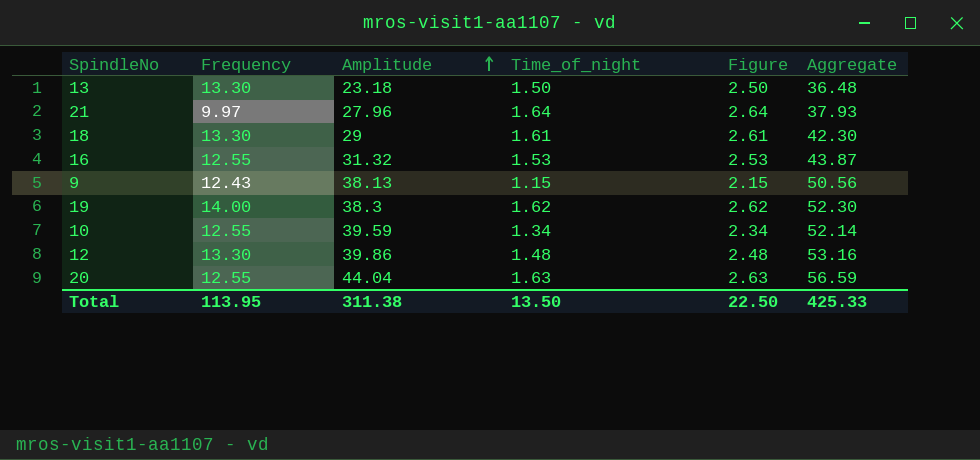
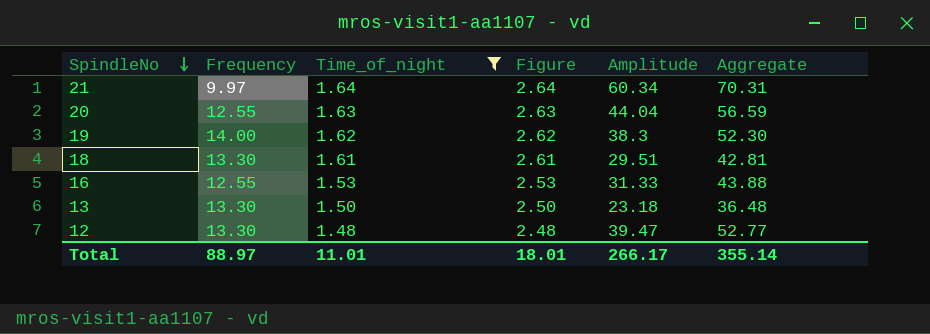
filter: none -> Time_of_night >= 1.48
row order: Amplitude ascending -> SpindleNo descending
column Amplitude | position: 3 -> 5
21 | Amplitude: 27.96 -> 60.34
21 | Aggregate: 37.93 -> 70.31
18 | Amplitude: 29 -> 29.51
18 | Aggregate: 42.30 -> 42.81
16 | Amplitude: 31.32 -> 31.33
16 | Aggregate: 43.87 -> 43.88
12 | Amplitude: 39.86 -> 39.47
12 | Aggregate: 53.16 -> 52.77
Total | Frequency: 113.95 -> 88.97
Total | Time_of_night: 13.50 -> 11.01
Total | Figure: 22.50 -> 18.01
Total | Amplitude: 311.38 -> 266.17
Total | Aggregate: 425.33 -> 355.14

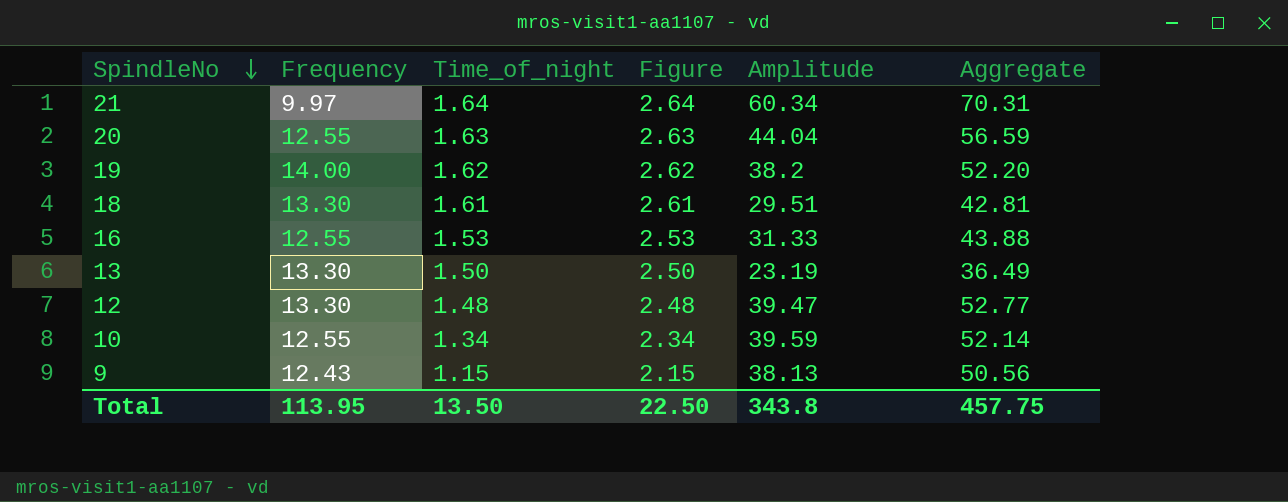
filter: Time_of_night >= 1.48 -> none
19 | Amplitude: 38.3 -> 38.2
19 | Aggregate: 52.30 -> 52.20
13 | Amplitude: 23.18 -> 23.19
13 | Aggregate: 36.48 -> 36.49
Total | Frequency: 88.97 -> 113.95
Total | Time_of_night: 11.01 -> 13.50
Total | Figure: 18.01 -> 22.50
Total | Amplitude: 266.17 -> 343.8
Total | Aggregate: 355.14 -> 457.75

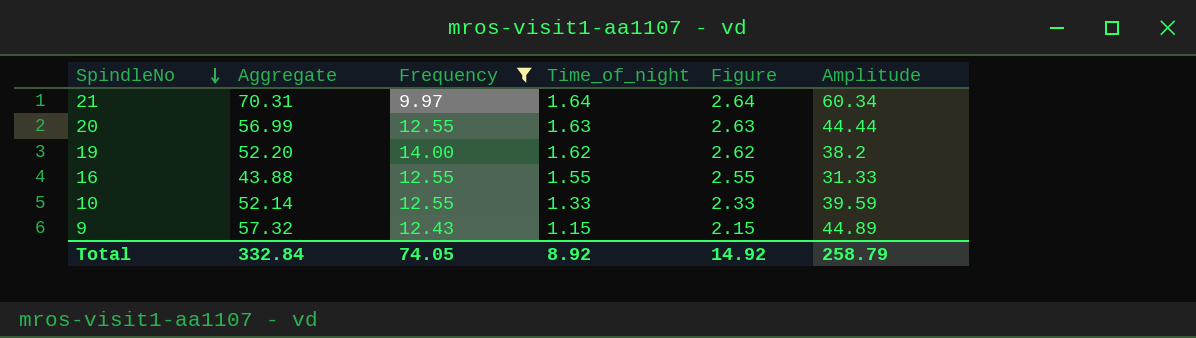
filter: none -> Frequency != 13.30
column Aggregate | position: 6 -> 2
20 | Aggregate: 56.59 -> 56.99
20 | Amplitude: 44.04 -> 44.44
16 | Time_of_night: 1.53 -> 1.55
16 | Figure: 2.53 -> 2.55
10 | Time_of_night: 1.34 -> 1.33
10 | Figure: 2.34 -> 2.33
9 | Aggregate: 50.56 -> 57.32
9 | Amplitude: 38.13 -> 44.89
Total | Aggregate: 457.75 -> 332.84
Total | Frequency: 113.95 -> 74.05
Total | Time_of_night: 13.50 -> 8.92
Total | Figure: 22.50 -> 14.92
Total | Amplitude: 343.8 -> 258.79

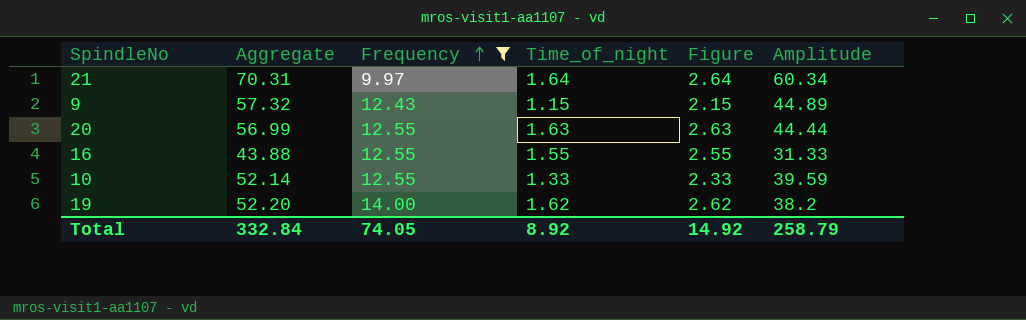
row order: SpindleNo descending -> Frequency ascending

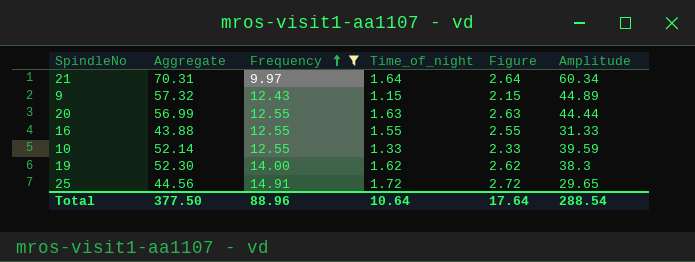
19 | Aggregate: 52.20 -> 52.30
19 | Amplitude: 38.2 -> 38.3
row 25: none -> 44.56 | 14.91 | 1.72 | 2.72 | 29.65
Total | Aggregate: 332.84 -> 377.50
Total | Frequency: 74.05 -> 88.96
Total | Time_of_night: 8.92 -> 10.64
Total | Figure: 14.92 -> 17.64
Total | Amplitude: 258.79 -> 288.54

